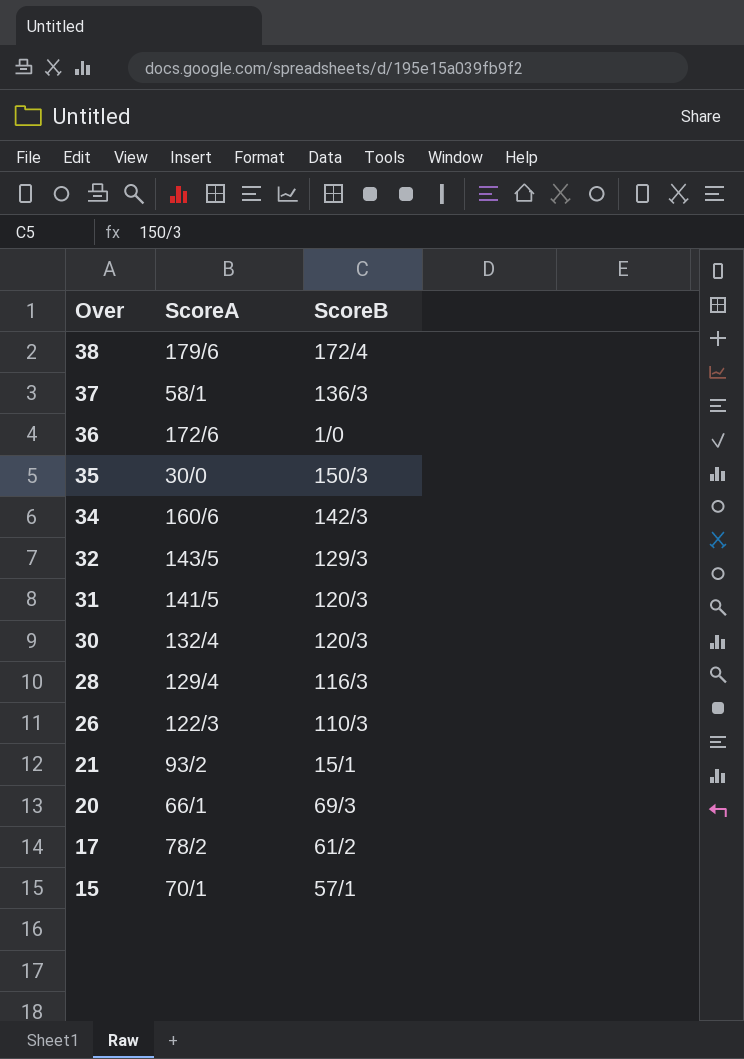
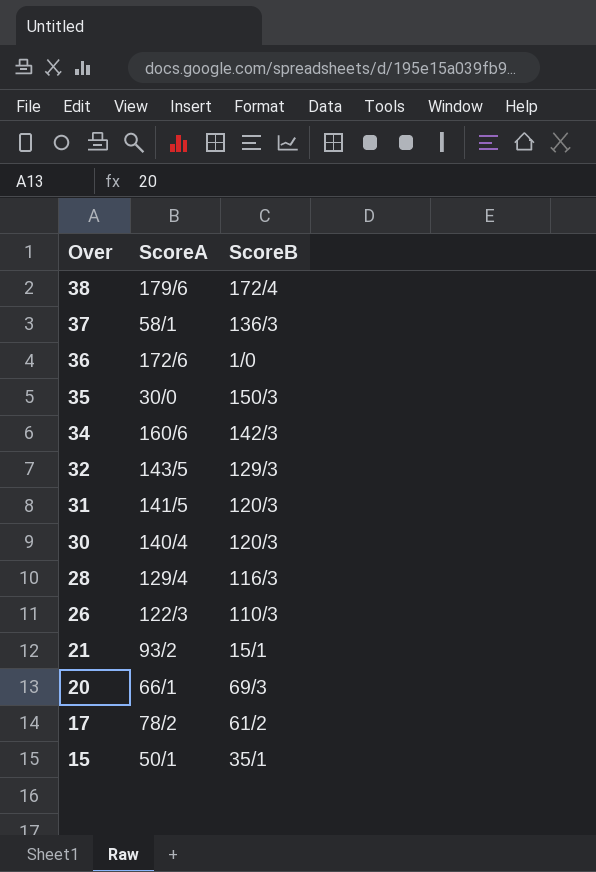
30 | ScoreA: 132/4 -> 140/4
15 | ScoreA: 70/1 -> 50/1
15 | ScoreB: 57/1 -> 35/1

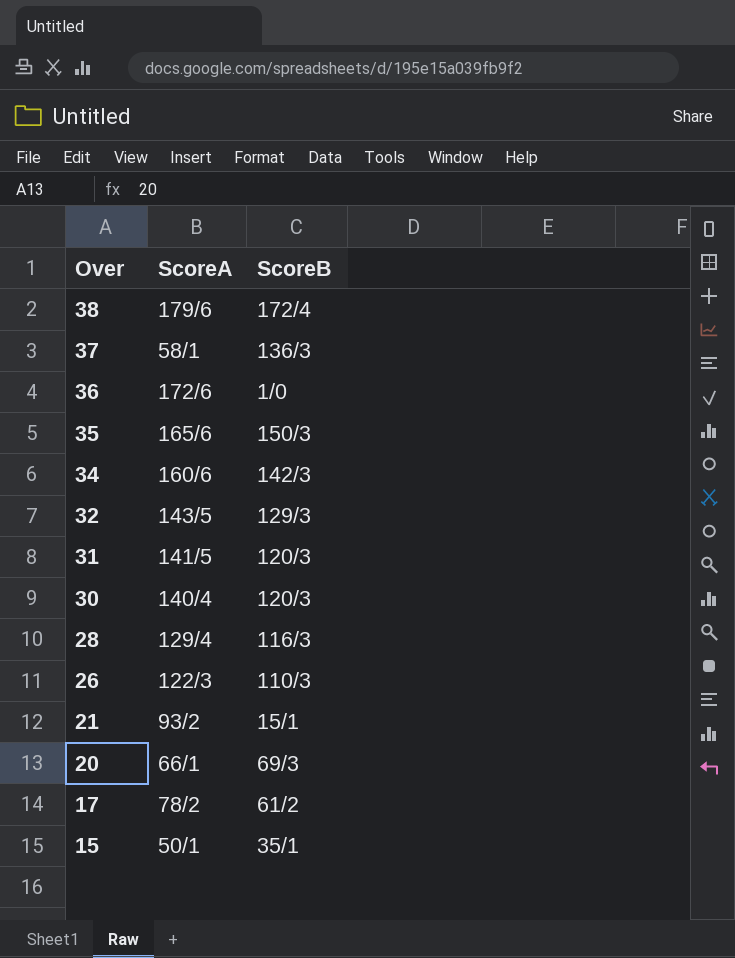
35 | ScoreA: 30/0 -> 165/6

